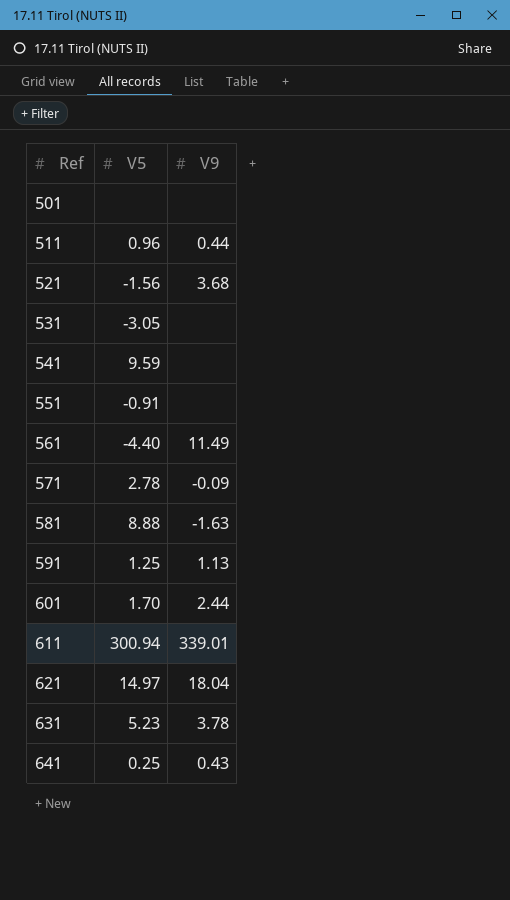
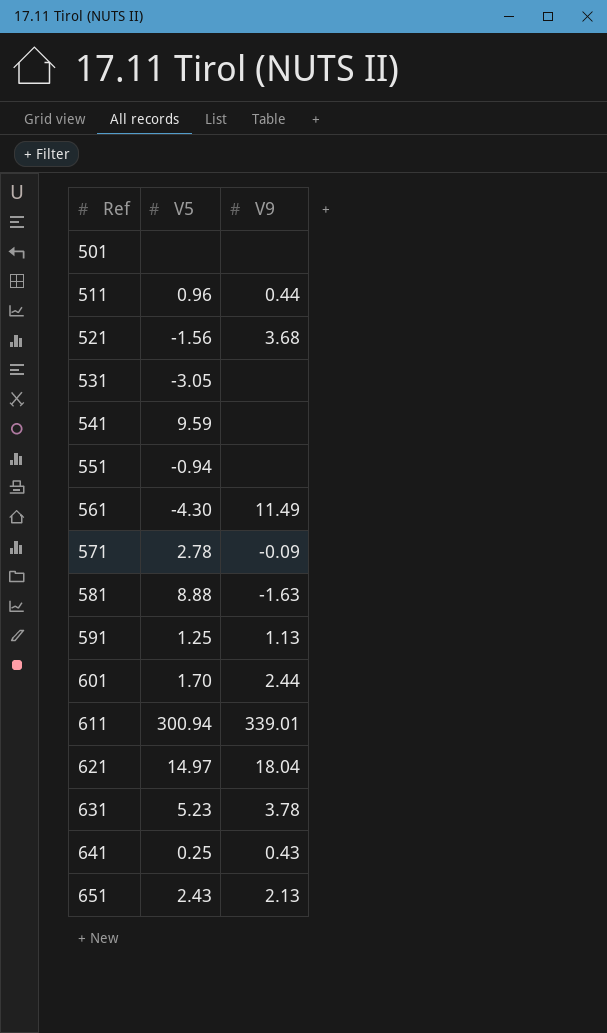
551 | V5: -0.91 -> -0.94
561 | V5: -4.40 -> -4.30
row 651: none -> 2.43 | 2.13

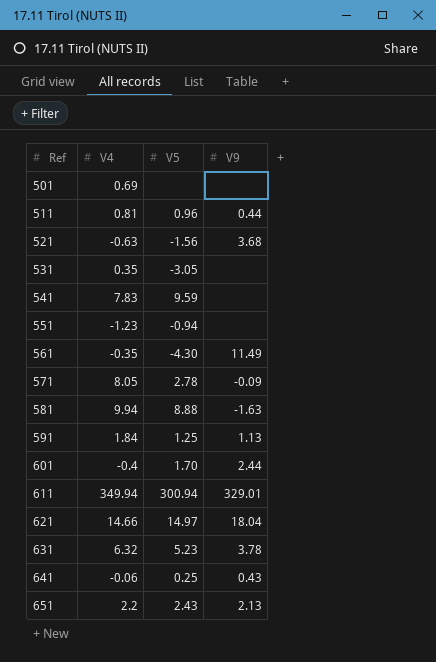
column V4 | position: none -> 2
611 | V9: 339.01 -> 329.01

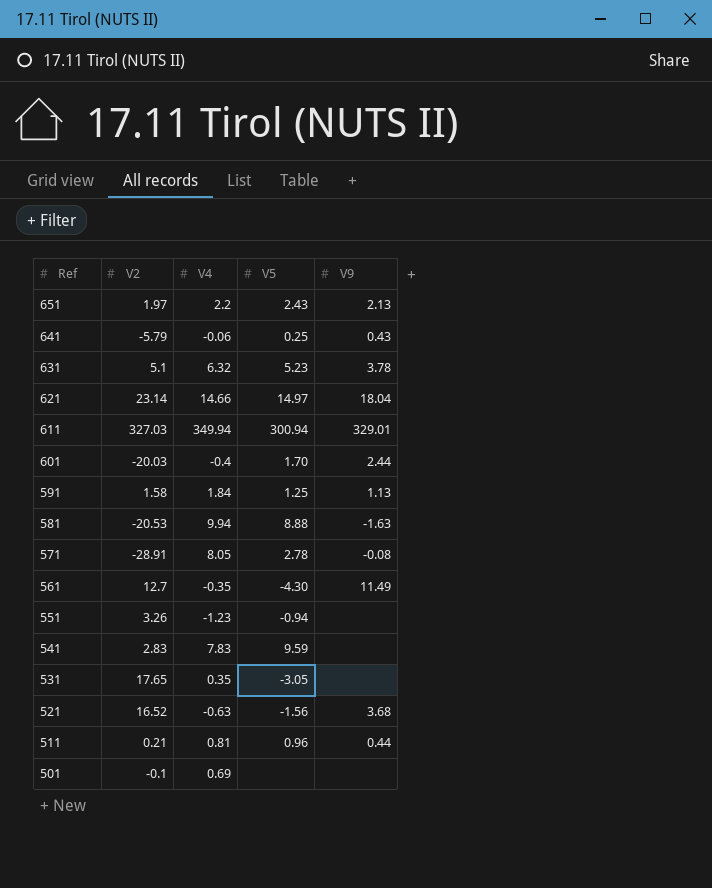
row order: Ref ascending -> Ref descending
column V2 | position: none -> 2
571 | V9: -0.09 -> -0.08

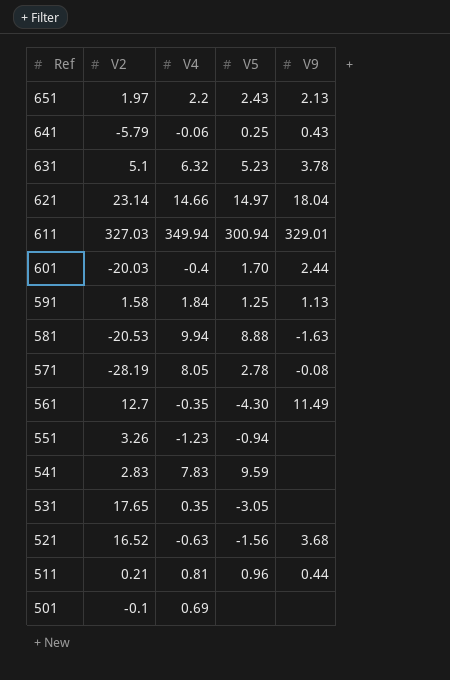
571 | V2: -28.91 -> -28.19

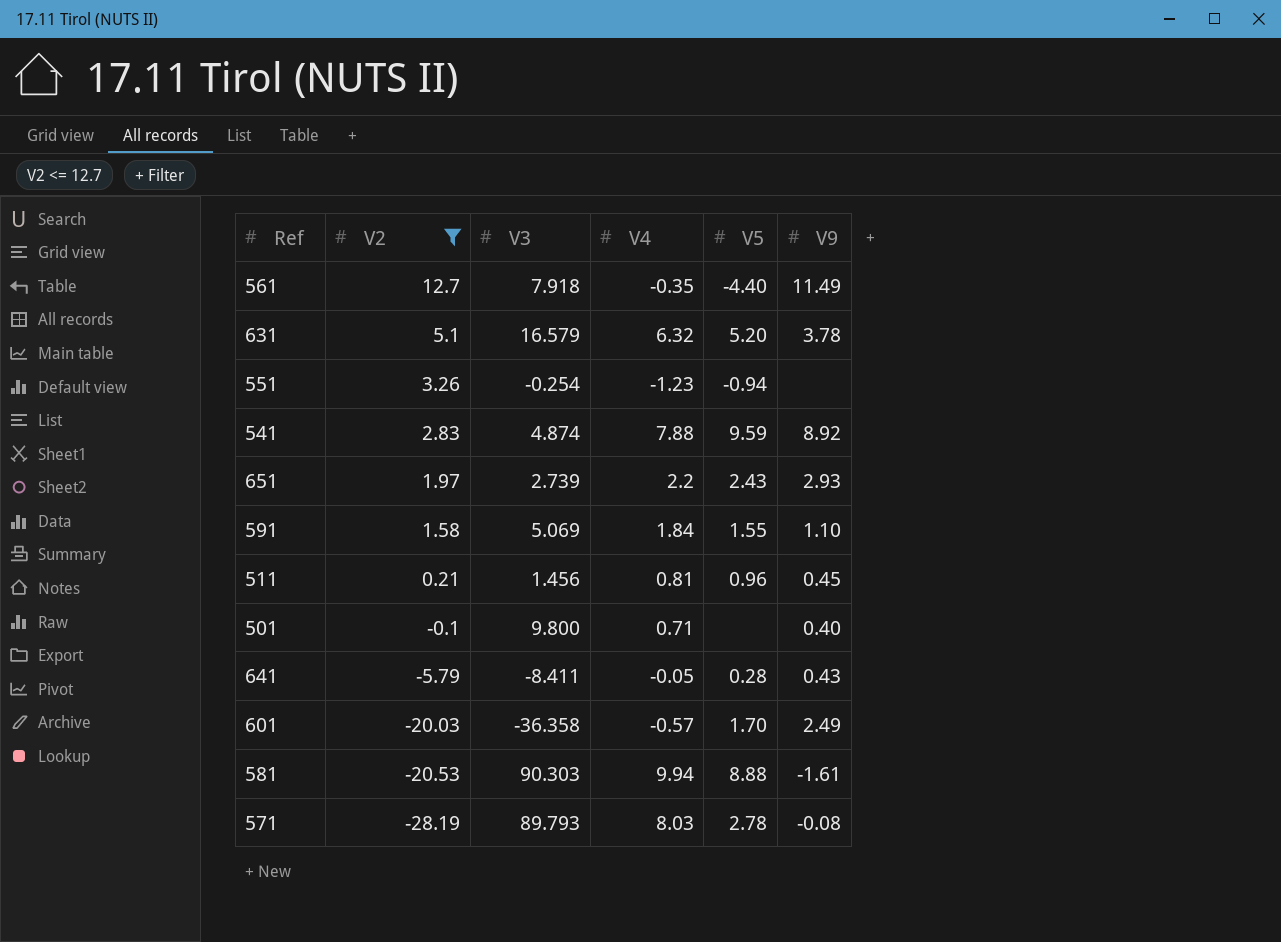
filter: none -> V2 <= 12.7
row order: Ref descending -> V2 descending
column V3 | position: none -> 3
561 | V5: -4.30 -> -4.40
631 | V5: 5.23 -> 5.20
541 | V4: 7.83 -> 7.88
541 | V9: none -> 8.92
651 | V9: 2.13 -> 2.93
591 | V5: 1.25 -> 1.55
591 | V9: 1.13 -> 1.10
511 | V9: 0.44 -> 0.45
501 | V4: 0.69 -> 0.71
501 | V9: none -> 0.40
641 | V4: -0.06 -> -0.05
641 | V5: 0.25 -> 0.28
601 | V4: -0.4 -> -0.57
601 | V9: 2.44 -> 2.49
581 | V9: -1.63 -> -1.61
571 | V4: 8.05 -> 8.03

